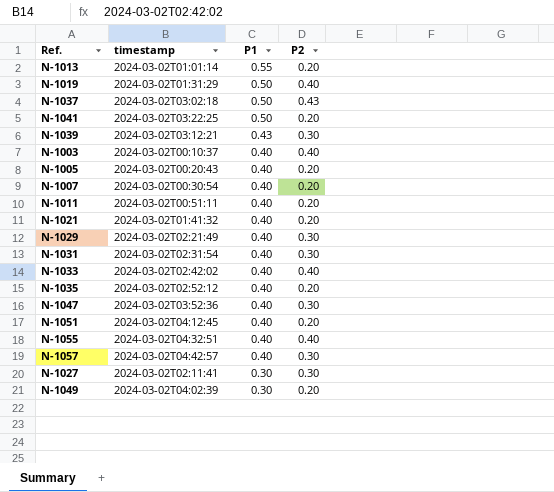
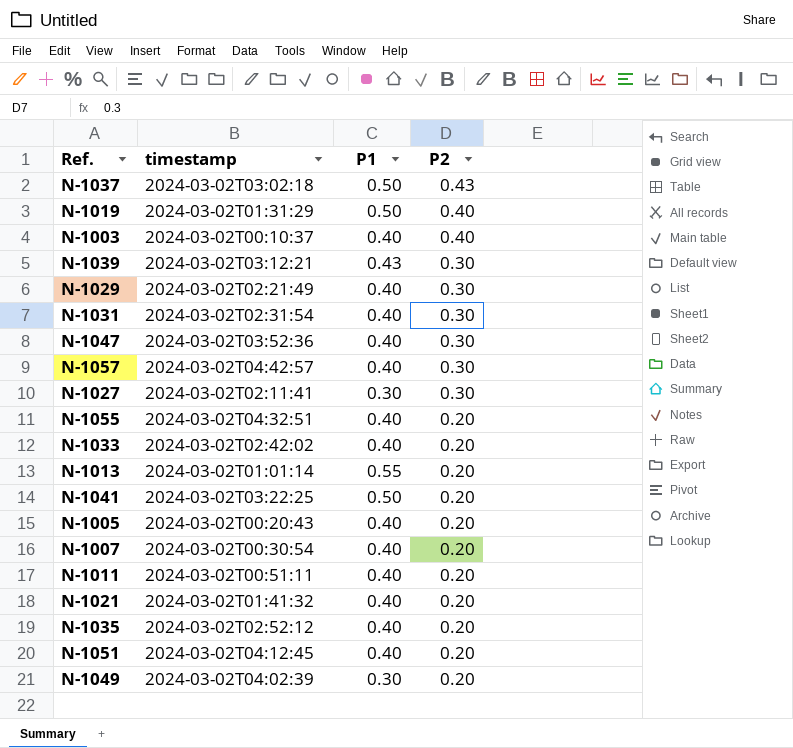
row order: P1 descending -> P2 descending
N-1055 | P2: 0.40 -> 0.20
N-1033 | P2: 0.40 -> 0.20

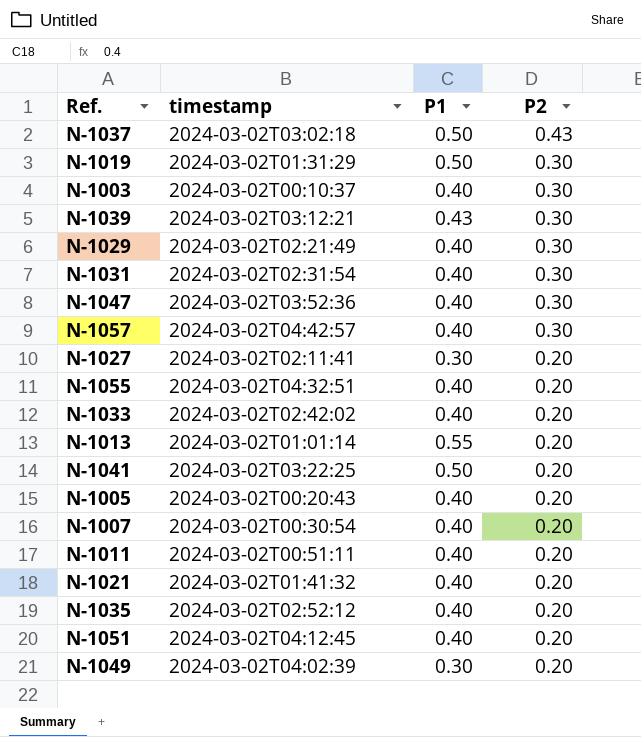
N-1019 | P2: 0.40 -> 0.30
N-1003 | P2: 0.40 -> 0.30
N-1027 | P2: 0.30 -> 0.20

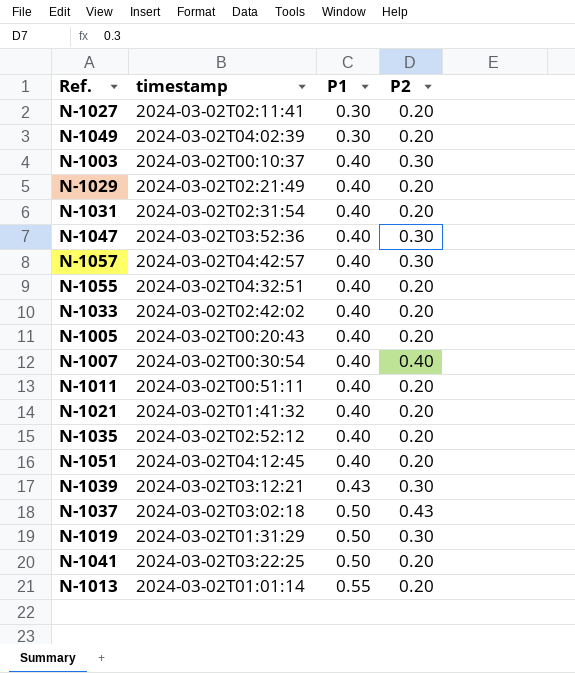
row order: P2 descending -> P1 ascending
N-1029 | P2: 0.30 -> 0.20
N-1031 | P2: 0.30 -> 0.20
N-1007 | P2: 0.20 -> 0.40

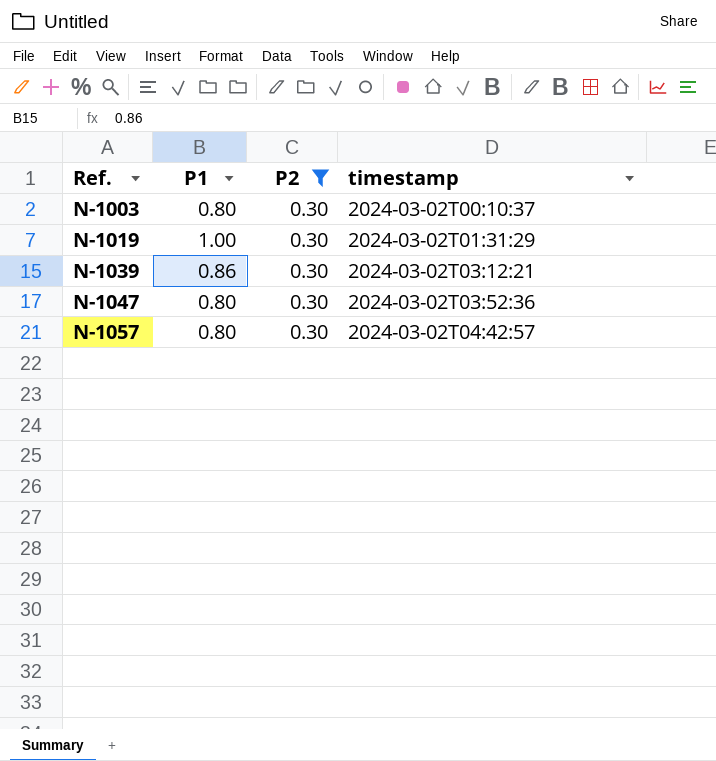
filter: none -> P2 = 0.30
row order: P1 ascending -> Ref. ascending
column timestamp | position: 2 -> 4
N-1003 | P1: 0.40 -> 0.80
N-1019 | P1: 0.50 -> 1.00
N-1039 | P1: 0.43 -> 0.86
N-1047 | P1: 0.40 -> 0.80
N-1057 | P1: 0.40 -> 0.80

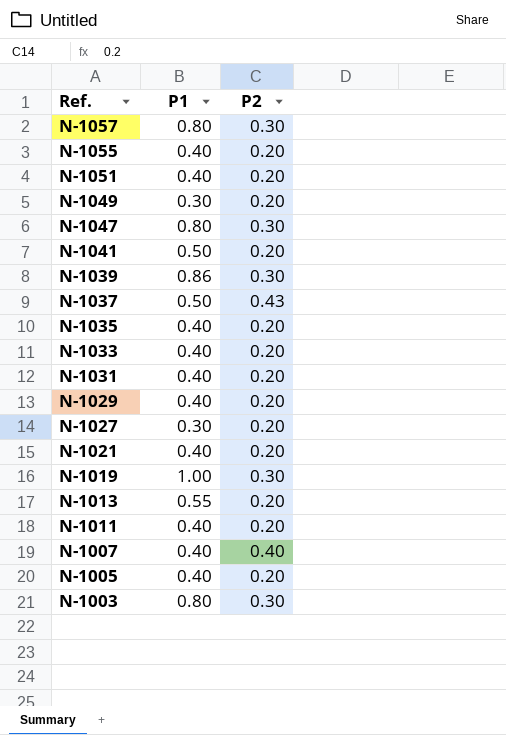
filter: P2 = 0.30 -> none
row order: Ref. ascending -> Ref. descending
column timestamp | position: 4 -> none

